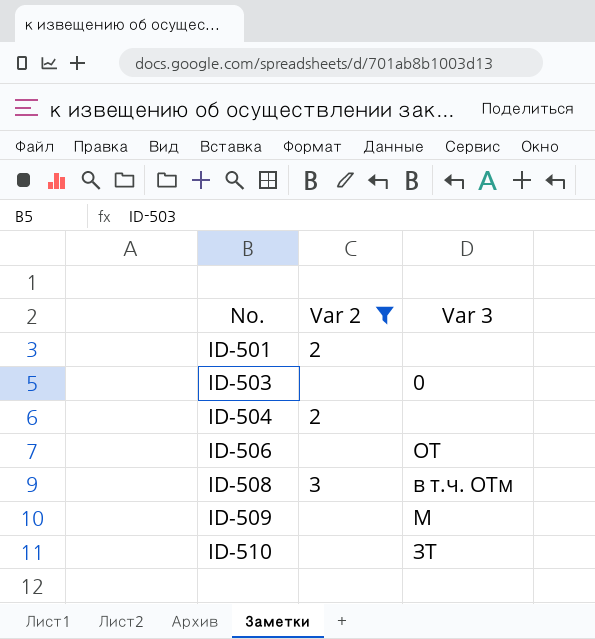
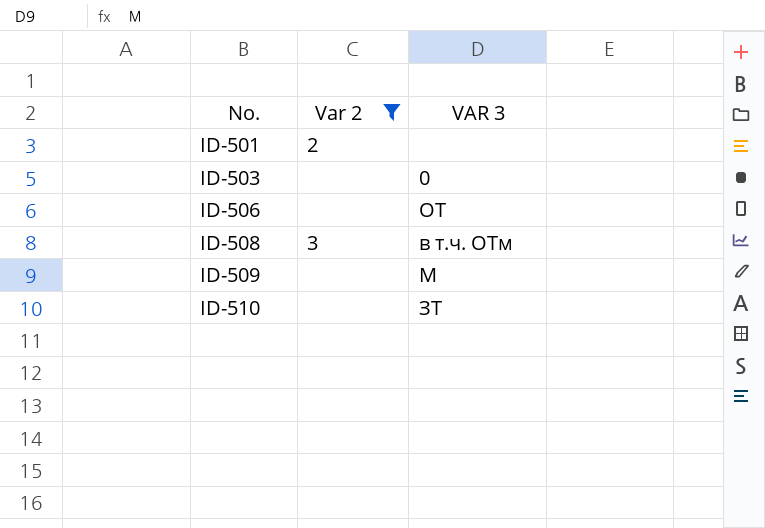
column name: Var 3 -> VAR 3
row ID-504: 2 | none -> none

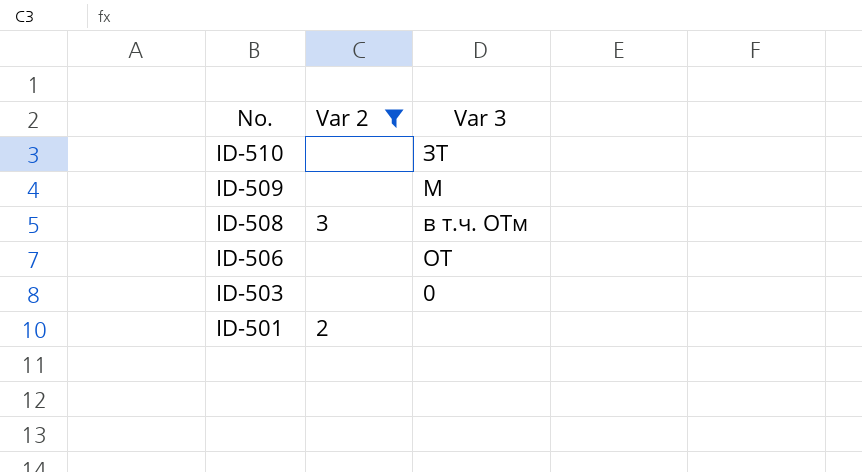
row order: No. ascending -> No. descending
column name: VAR 3 -> Var 3

